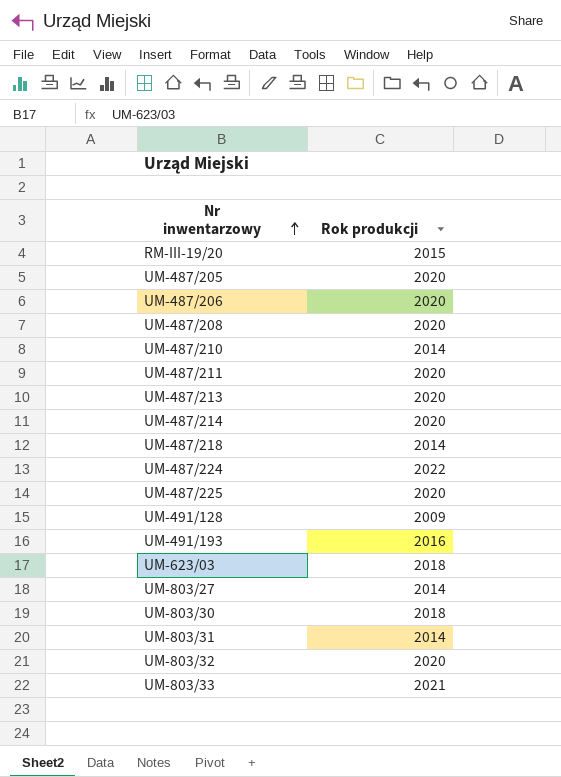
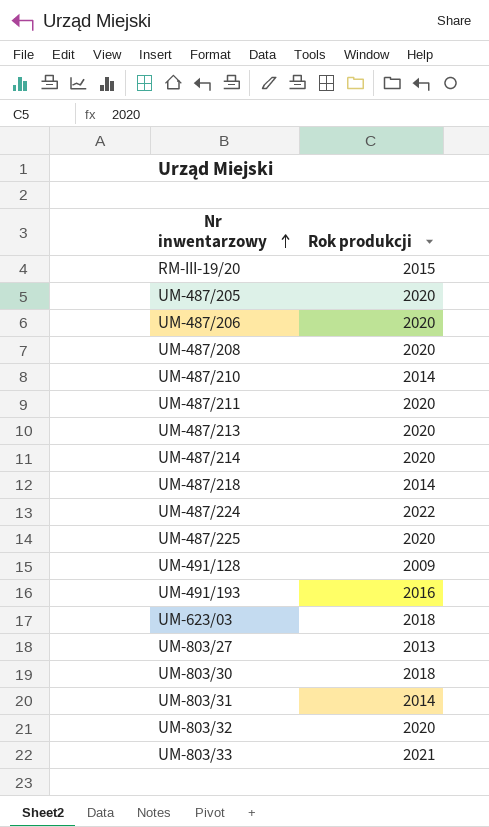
UM-803/27 | Rok produkcji: 2014 -> 2013

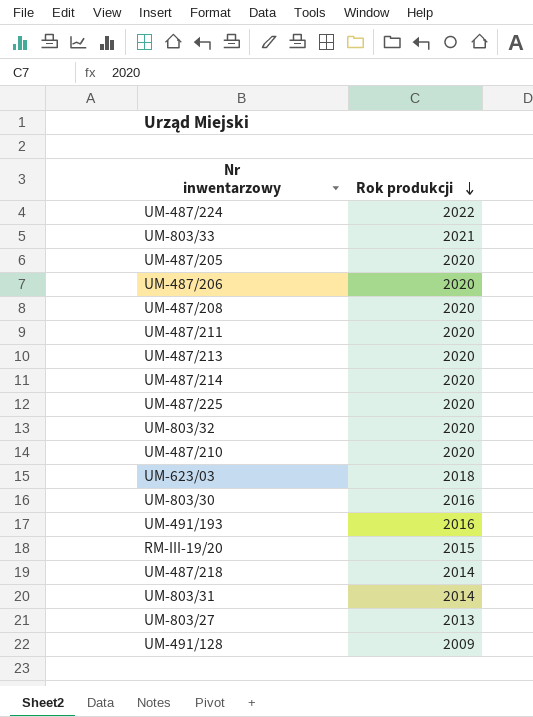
row order: Nr inwentarzowy ascending -> Rok produkcji descending
UM-487/210 | Rok produkcji: 2014 -> 2020
UM-803/30 | Rok produkcji: 2018 -> 2016

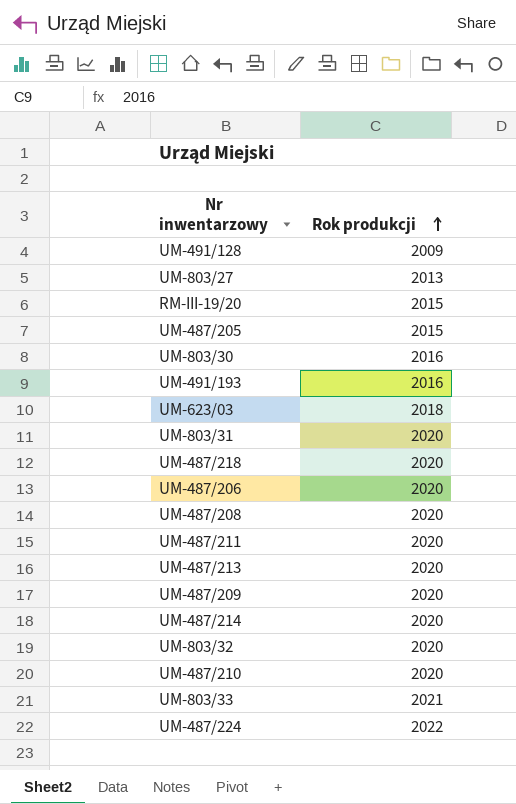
row order: Rok produkcji descending -> Rok produkcji ascending
row UM-487/225: 2020 -> none
UM-487/205 | Rok produkcji: 2020 -> 2015
UM-803/31 | Rok produkcji: 2014 -> 2020
UM-487/218 | Rok produkcji: 2014 -> 2020
row UM-487/209: none -> 2020

